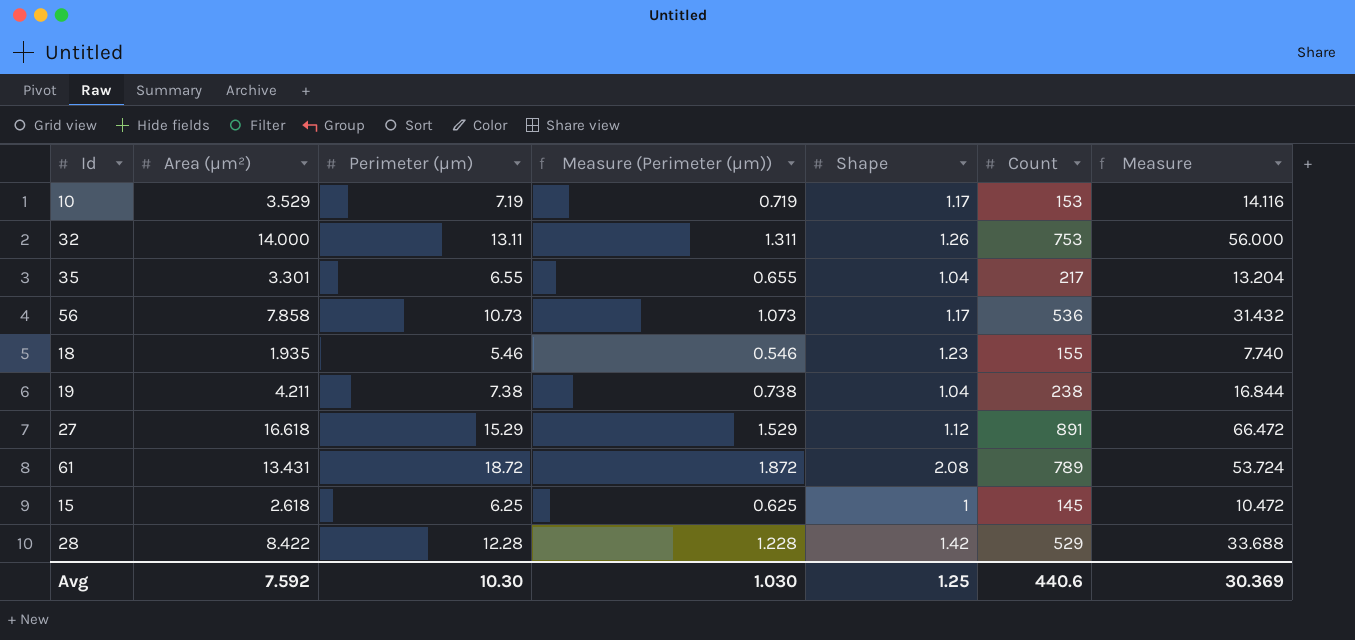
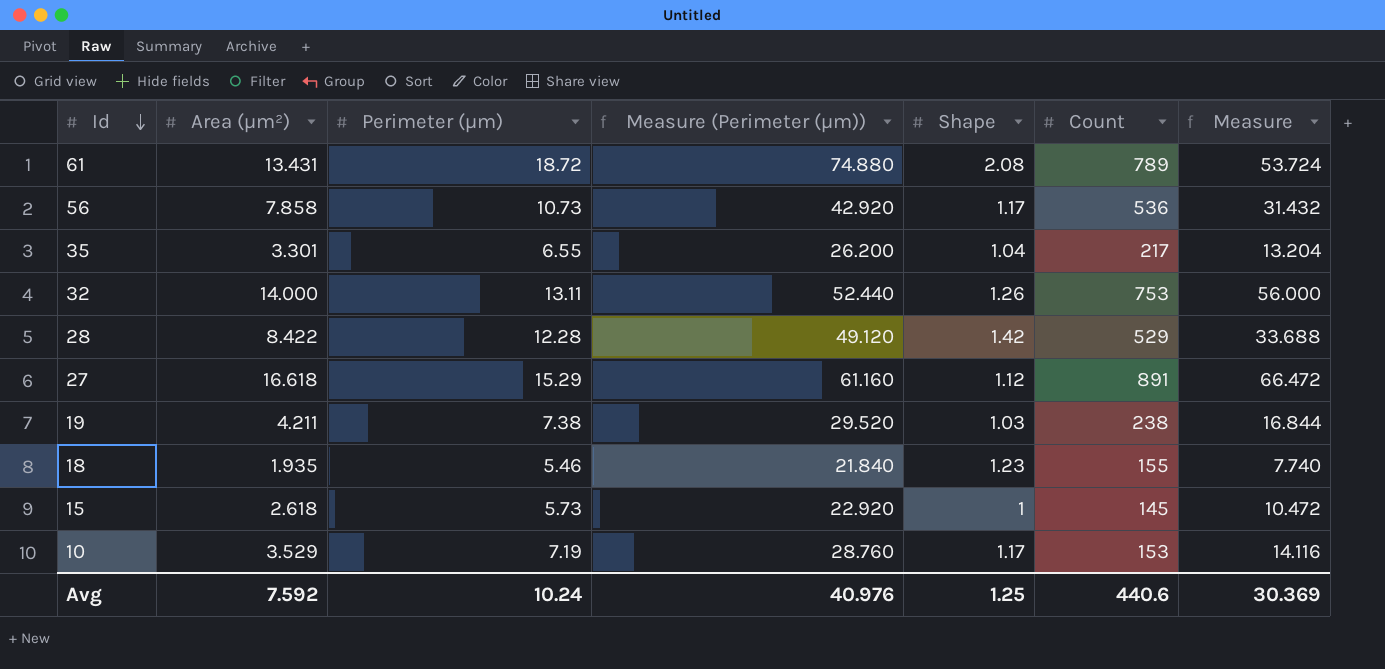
row order: none -> Id descending
column Measure (Perimeter (μm)) | formula: [Perimeter (μm)] * 0.1 -> [Perimeter (μm)] * 4
19 | Shape: 1.04 -> 1.03
15 | Perimeter (μm): 6.25 -> 5.73
Avg | Perimeter (μm): 10.30 -> 10.24
Avg | Measure (Perimeter (μm)): 1.030 -> 40.976

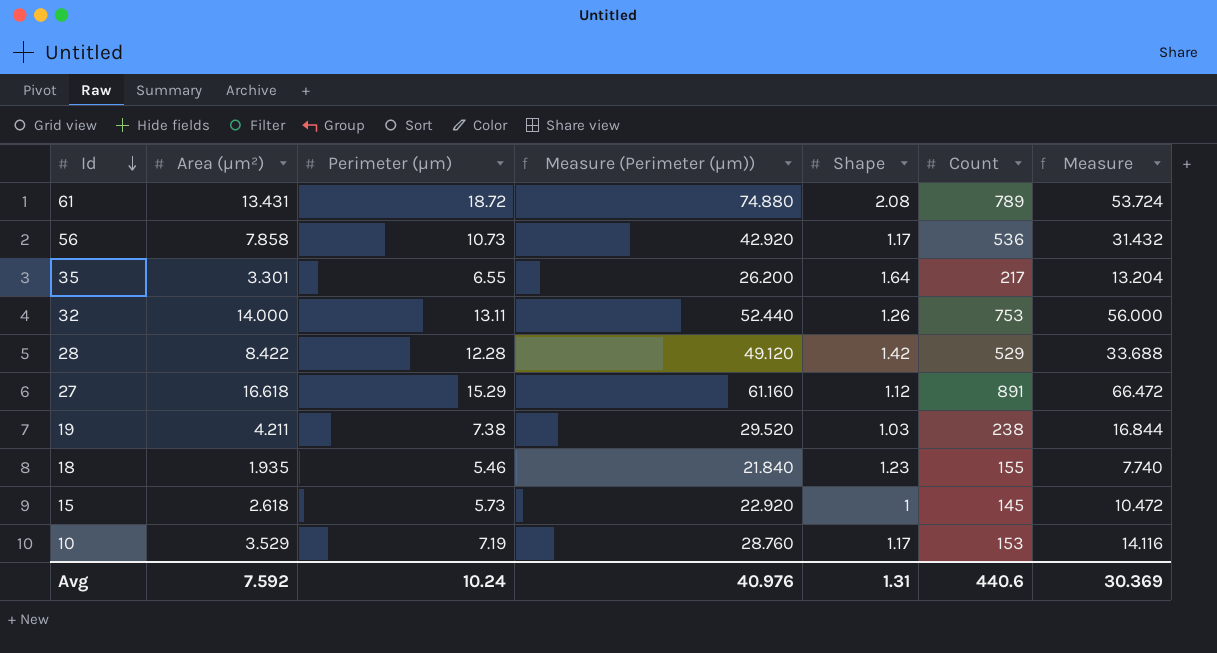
35 | Shape: 1.04 -> 1.64
Avg | Shape: 1.25 -> 1.31

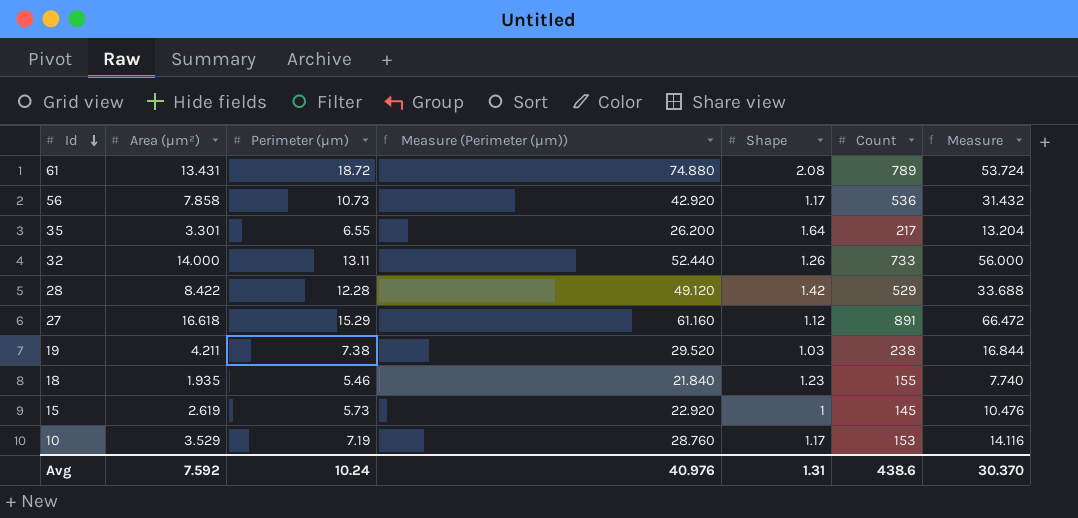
32 | Count: 753 -> 733
15 | Area (μm²): 2.618 -> 2.619
15 | Measure: 10.472 -> 10.476
Avg | Count: 440.6 -> 438.6
Avg | Measure: 30.369 -> 30.370

